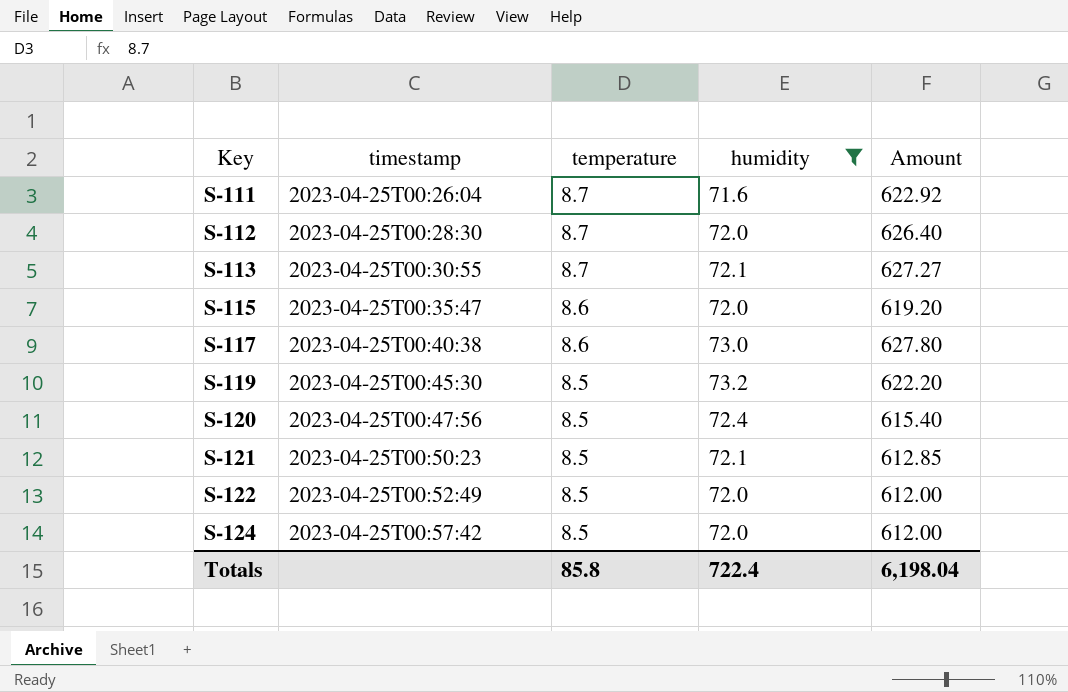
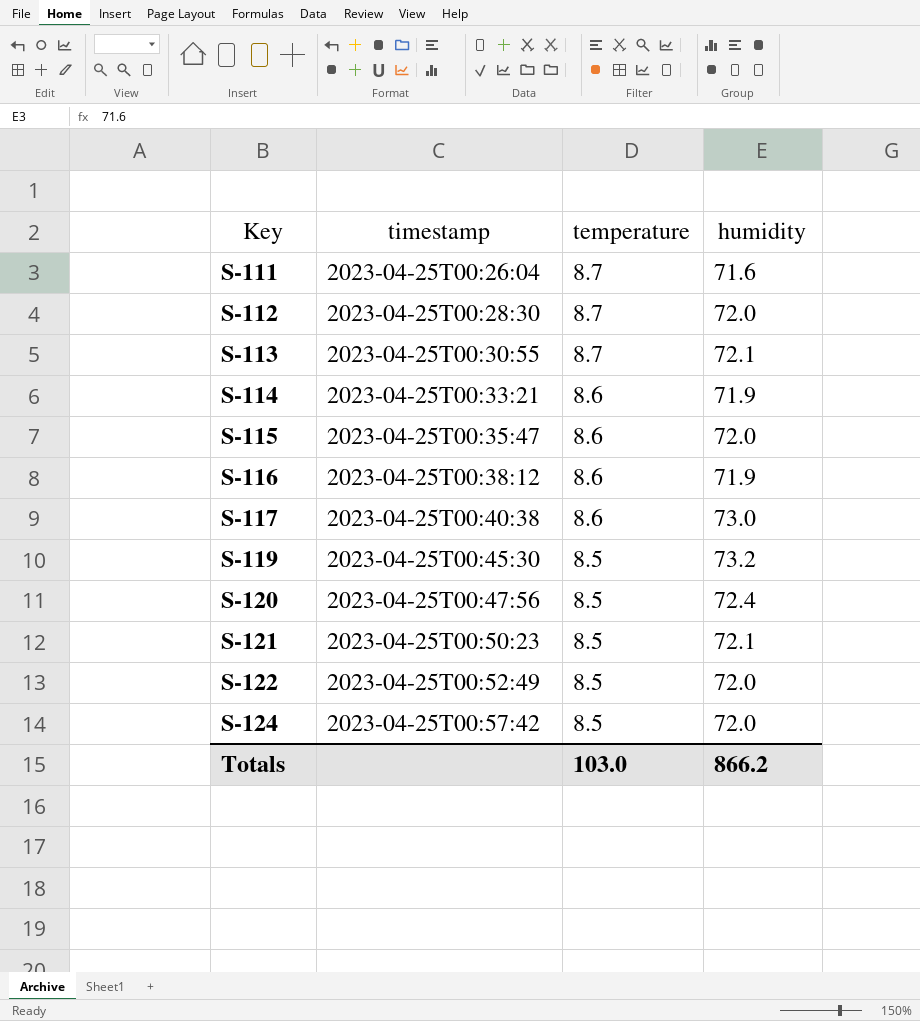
filter: humidity != 71.9 -> none
column Amount | formula: [temperature] * [humidity] -> none
Totals | temperature: 85.8 -> 103.0
Totals | humidity: 722.4 -> 866.2

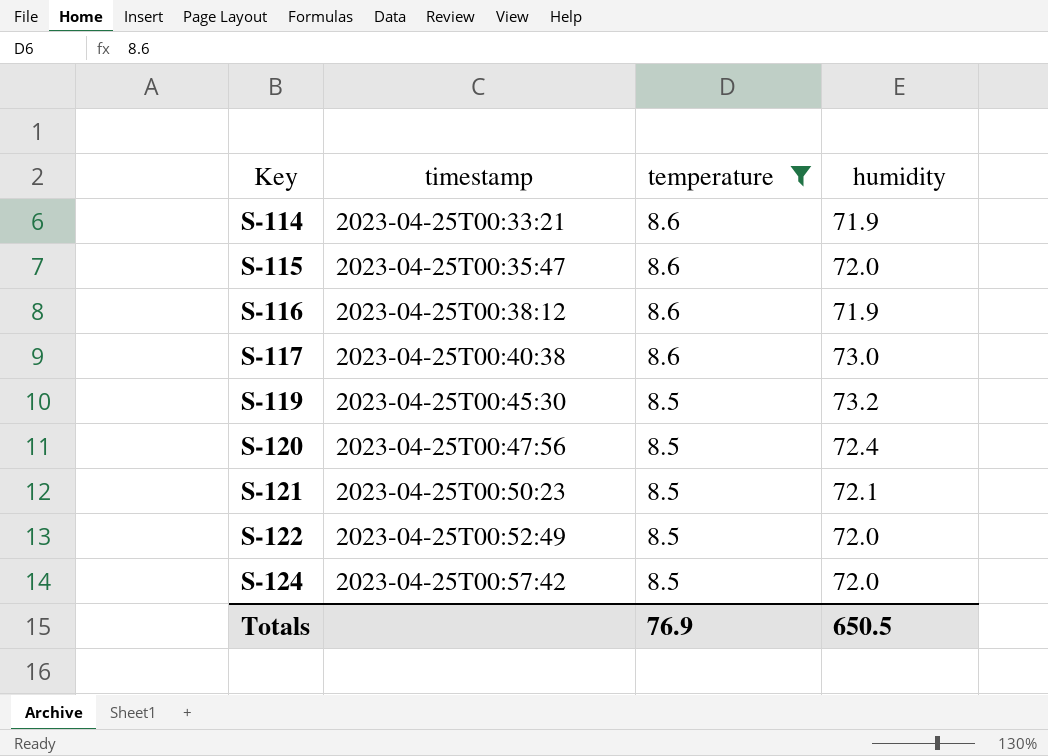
filter: none -> temperature != 8.7
Totals | temperature: 103.0 -> 76.9
Totals | humidity: 866.2 -> 650.5

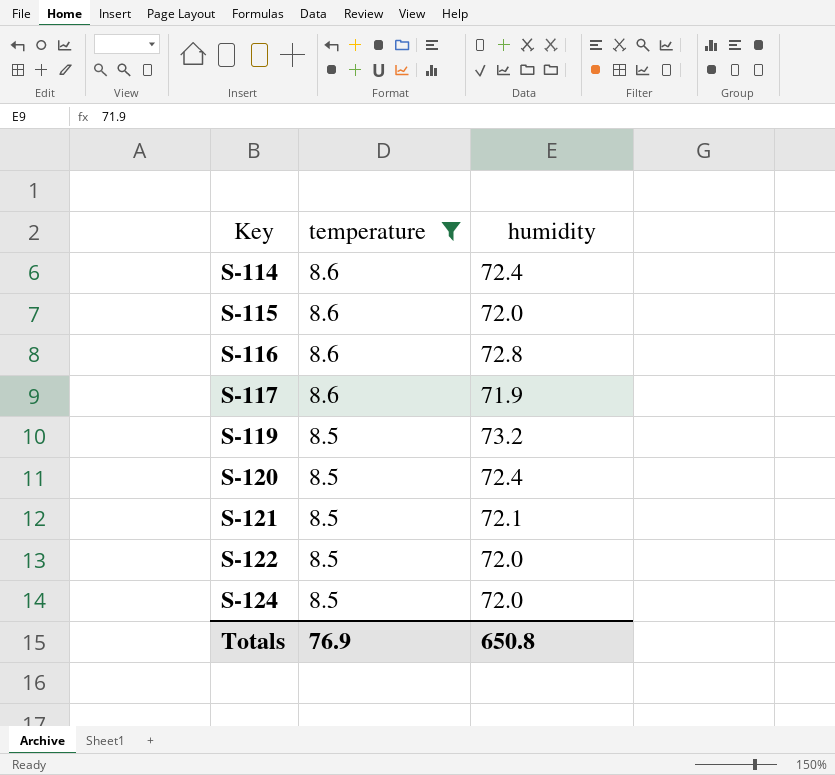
column timestamp | position: 2 -> none
S-114 | humidity: 71.9 -> 72.4
S-116 | humidity: 71.9 -> 72.8
S-117 | humidity: 73.0 -> 71.9
Totals | humidity: 650.5 -> 650.8

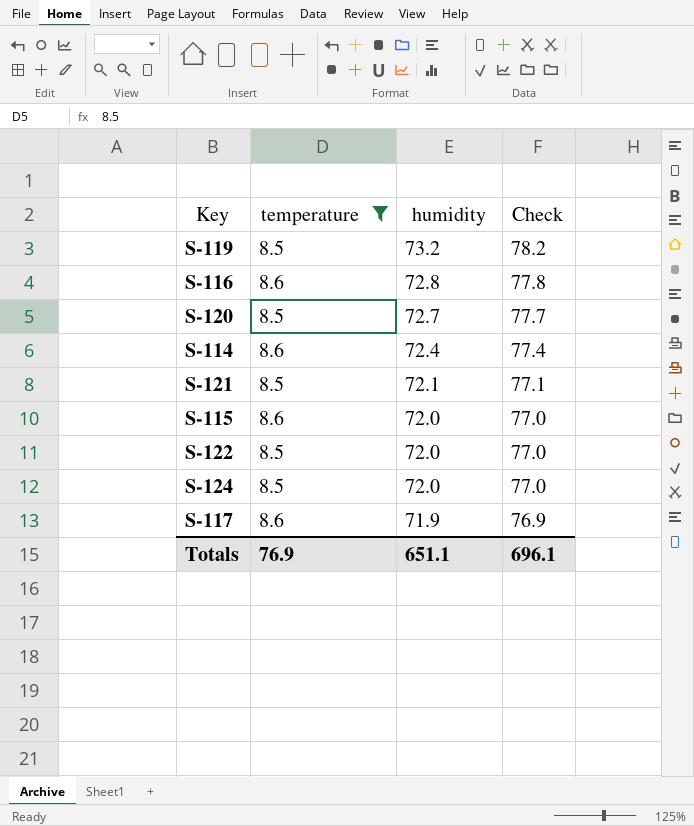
row order: Key ascending -> humidity descending
column Check | formula: none -> [humidity] + 5
S-120 | humidity: 72.4 -> 72.7
Totals | humidity: 650.8 -> 651.1

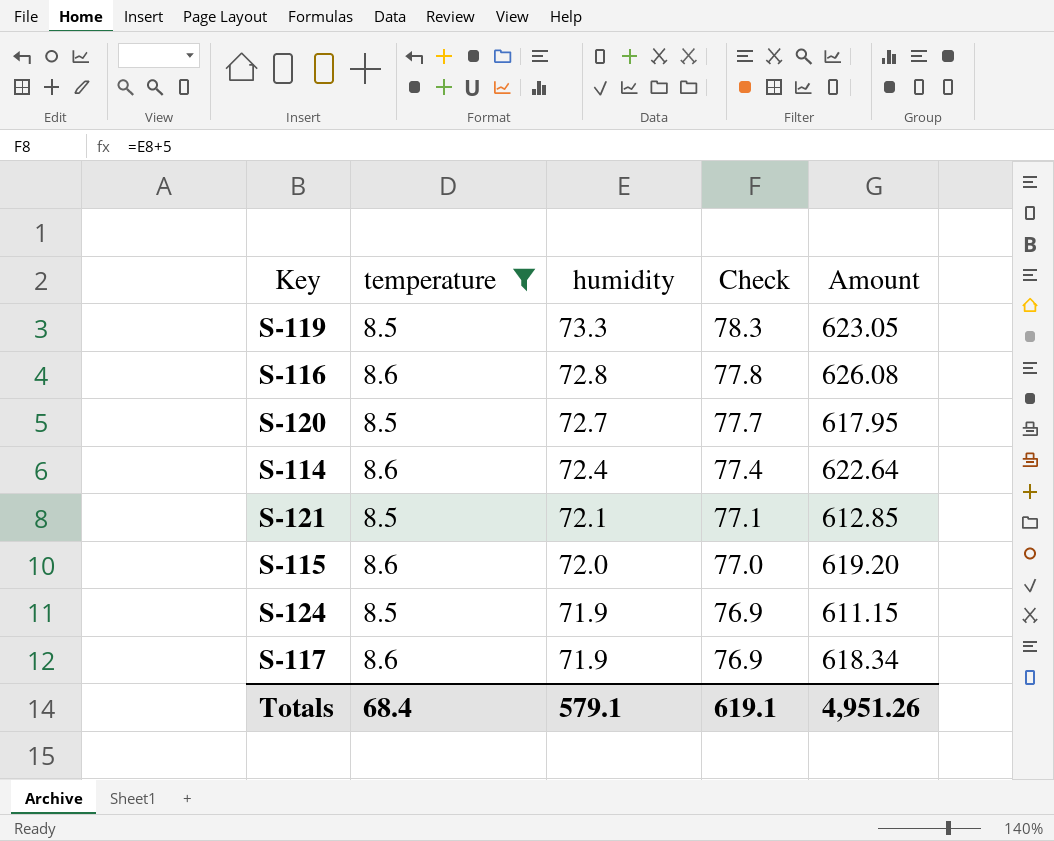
column Amount | formula: none -> [temperature] * [humidity]
row S-122: 8.5 | 72.0 | 77.0 -> none
S-119 | humidity: 73.2 -> 73.3
S-119 | Check: 78.2 -> 78.3
S-124 | humidity: 72.0 -> 71.9
S-124 | Check: 77.0 -> 76.9
Totals | temperature: 76.9 -> 68.4
Totals | humidity: 651.1 -> 579.1
Totals | Check: 696.1 -> 619.1

